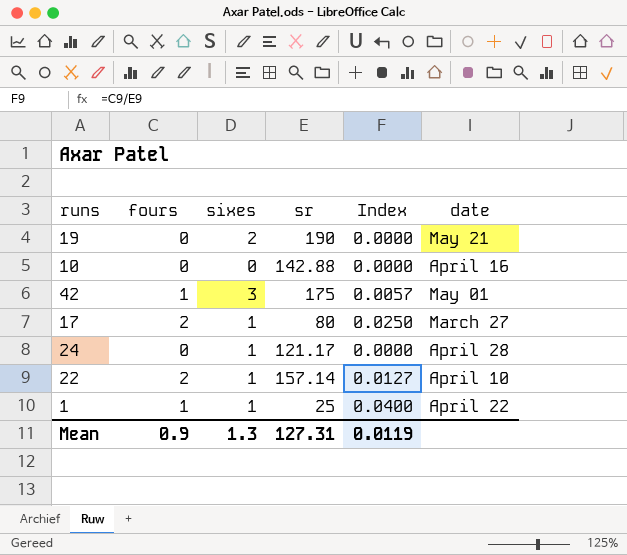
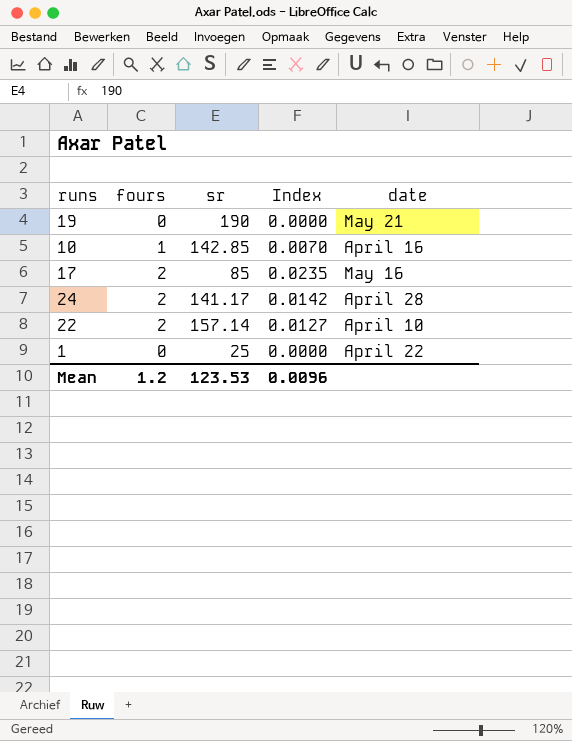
column sixes | position: 3 -> none
row 42: 1 | 3 | 175 | 0.0057 | May 01 -> none
10 | fours: 0 -> 1
10 | sr: 142.88 -> 142.85
10 | Index: 0.0000 -> 0.0070
17 | sr: 80 -> 85
17 | Index: 0.0250 -> 0.0235
17 | date: March 27 -> May 16
24 | fours: 0 -> 2
24 | sr: 121.17 -> 141.17
24 | Index: 0.0000 -> 0.0142
1 | fours: 1 -> 0
1 | Index: 0.0400 -> 0.0000
Mean | fours: 0.9 -> 1.2
Mean | sr: 127.31 -> 123.53
Mean | Index: 0.0119 -> 0.0096

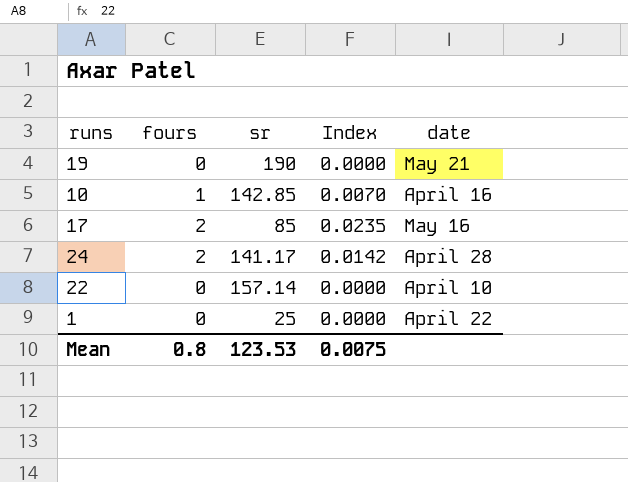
22 | fours: 2 -> 0
22 | Index: 0.0127 -> 0.0000
Mean | fours: 1.2 -> 0.8
Mean | Index: 0.0096 -> 0.0075

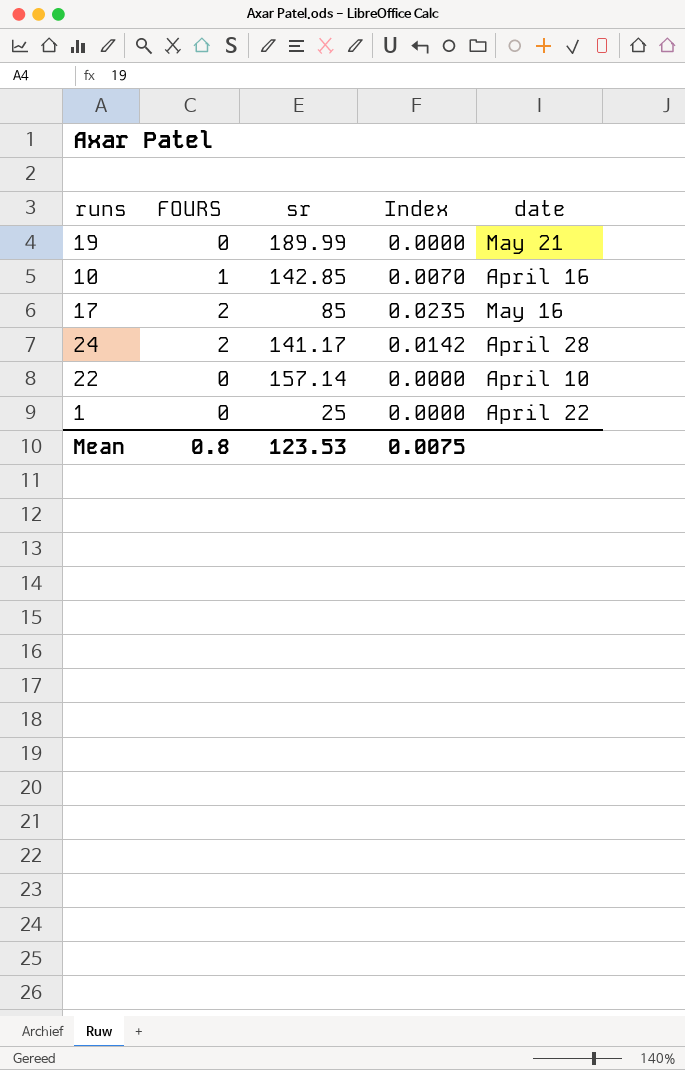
column name: fours -> FOURS
19 | sr: 190 -> 189.99

